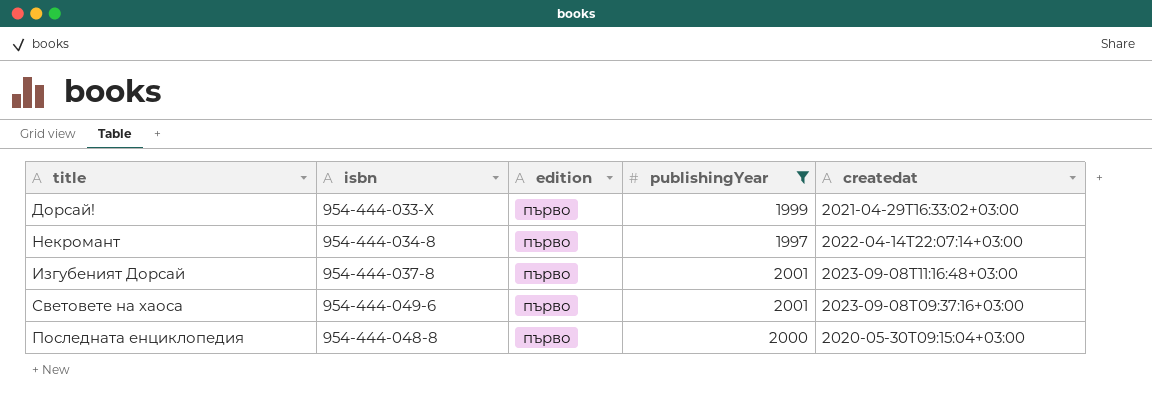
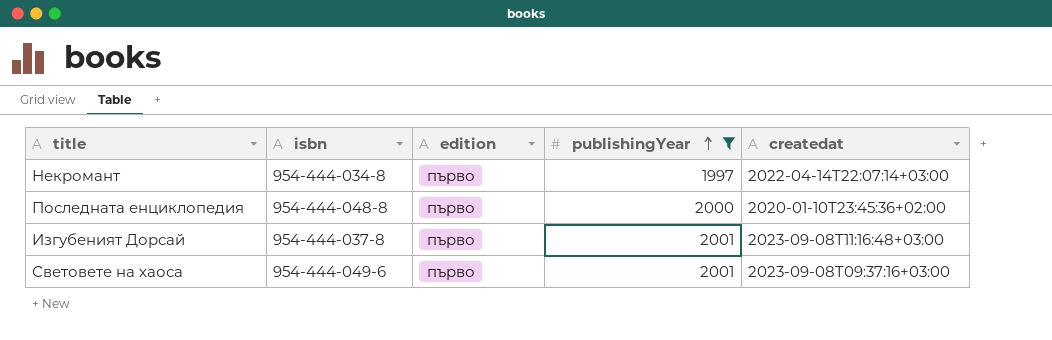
row order: none -> publishingYear ascending
row Дорсай!: 954-444-033-X | първо | 1999 | 2021-04-29T16:33:02+03:00 -> none
Последната енциклопедия | createdat: 2020-05-30T09:15:04+03:00 -> 2020-01-10T23:45:36+02:00

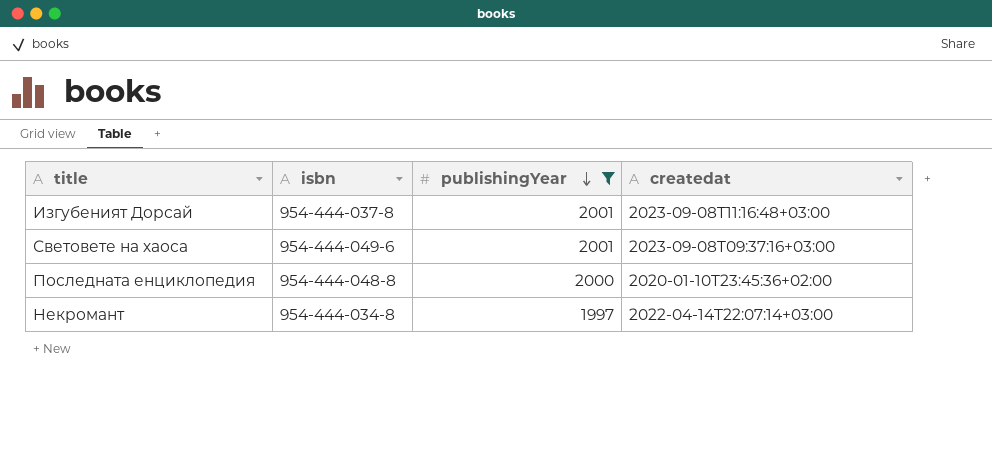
row order: publishingYear ascending -> publishingYear descending
column edition | position: 3 -> none

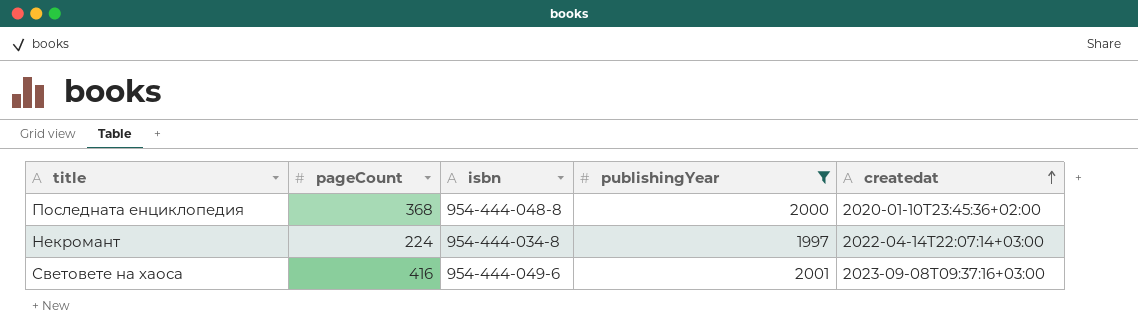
row order: publishingYear descending -> createdat ascending
column pageCount | position: none -> 2
row Изгубеният Дорсай: 954-444-037-8 | 2001 | 2023-09-08T11:16:48+03:00 -> none

